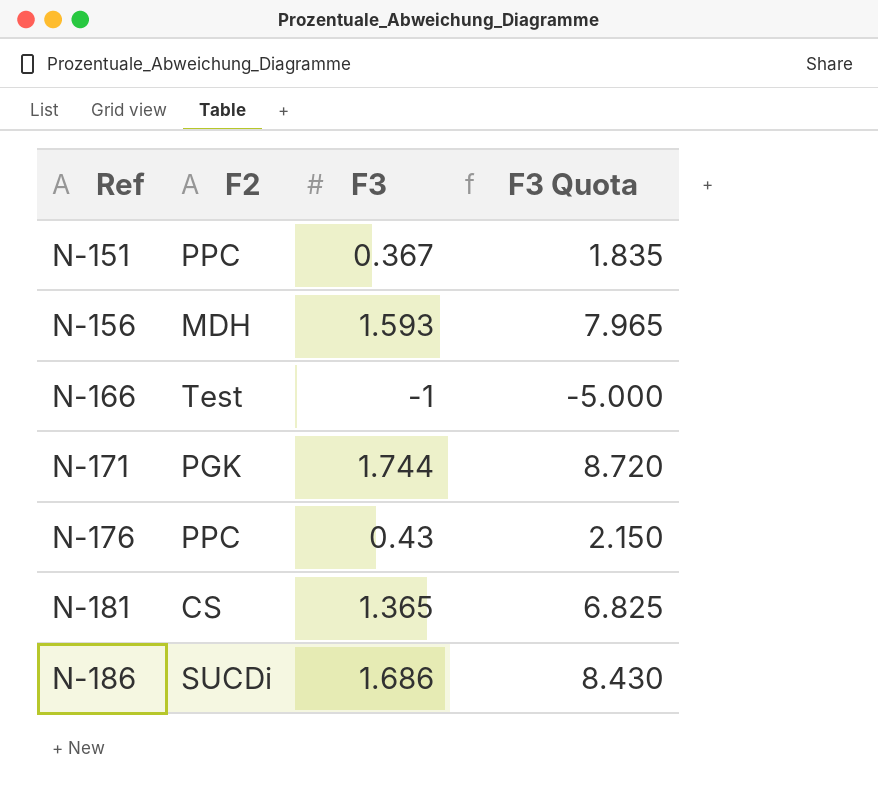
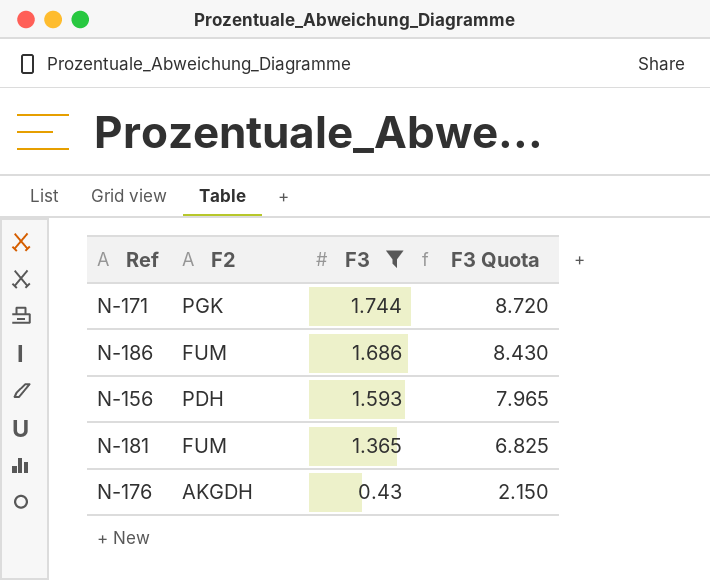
filter: none -> F3 >= 0.43
row order: Ref ascending -> F3 descending
N-186 | F2: SUCDi -> FUM
N-156 | F2: MDH -> PDH
N-181 | F2: CS -> FUM
N-176 | F2: PPC -> AKGDH

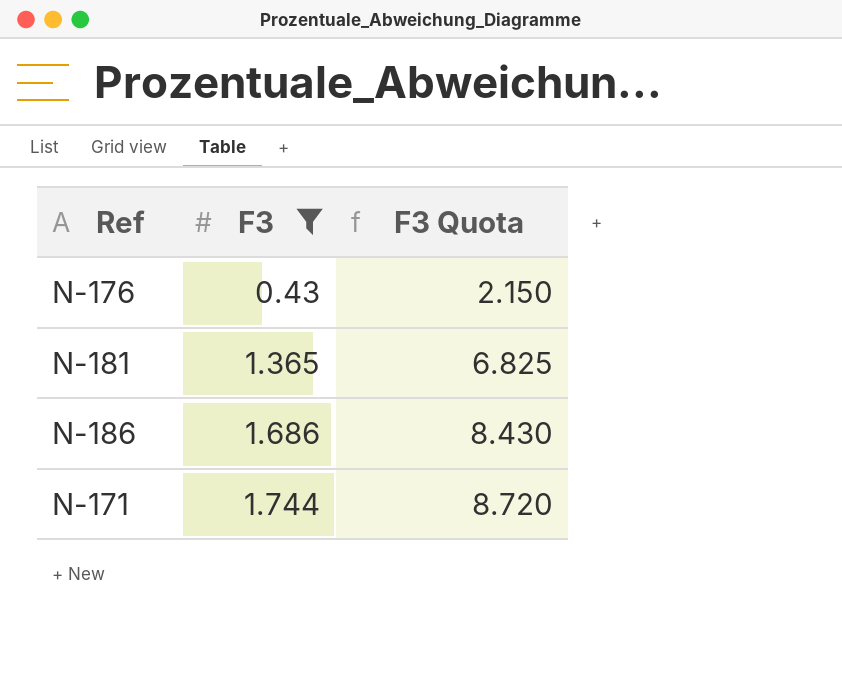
row order: F3 descending -> F3 ascending
column F2 | position: 2 -> none
row N-156: PDH | 1.593 | 7.965 -> none

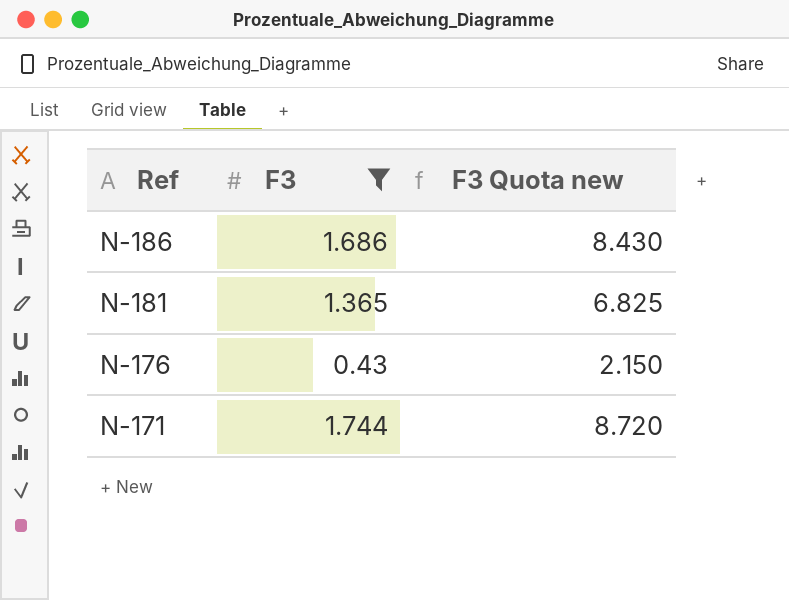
row order: F3 ascending -> Ref descending
column name: F3 Quota -> F3 Quota new

